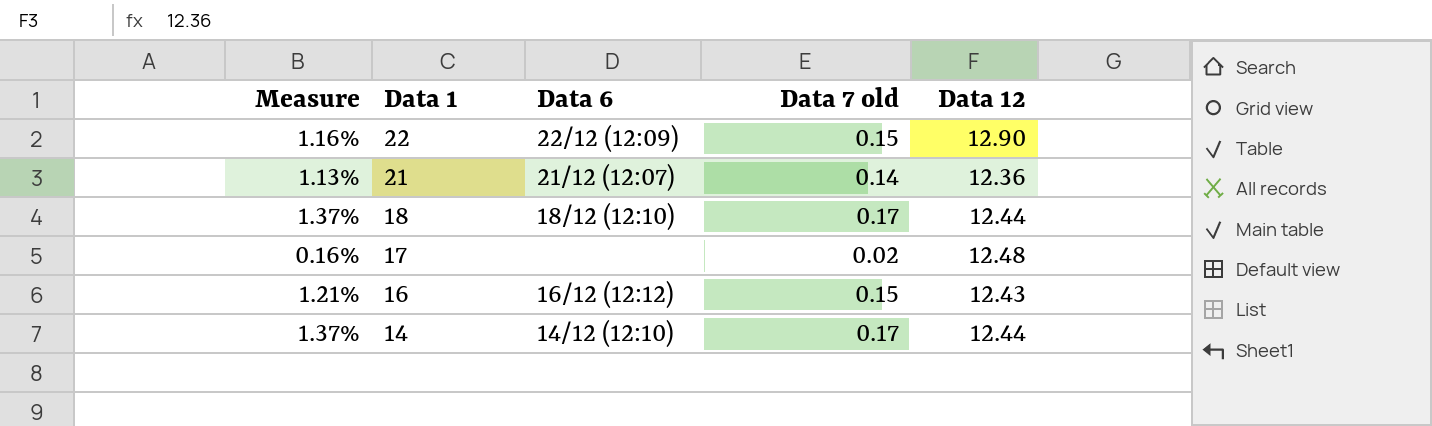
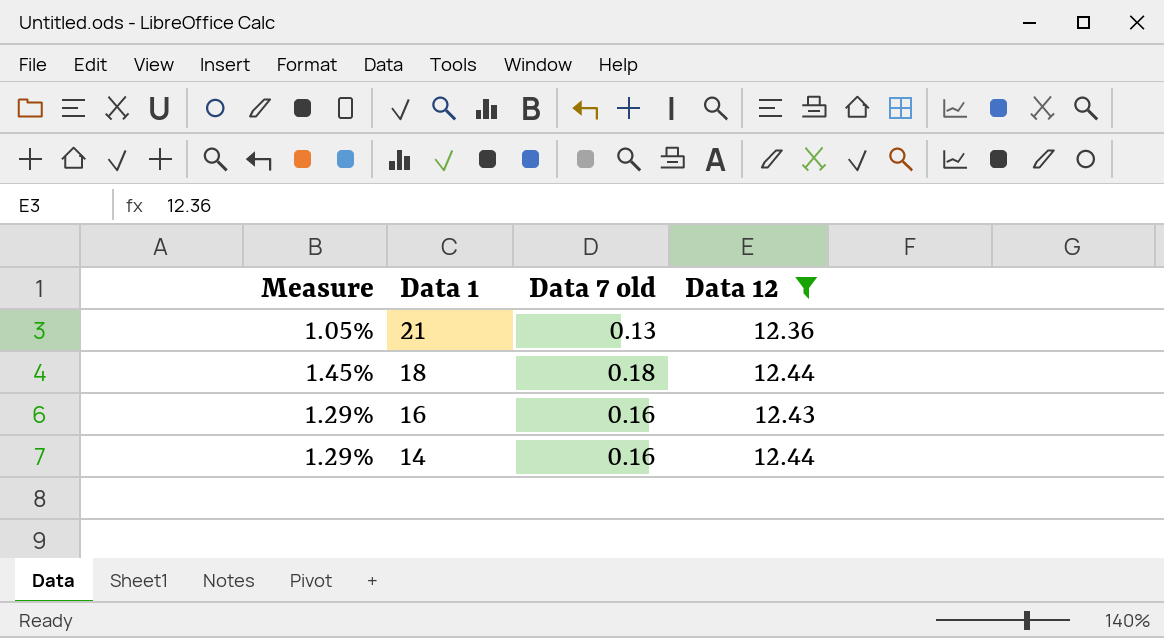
filter: none -> Data 12 <= 12.44
column Data 6 | position: 3 -> none
21 | Measure: 1.13% -> 1.05%
21 | Data 7 old: 0.14 -> 0.13
18 | Measure: 1.37% -> 1.45%
18 | Data 7 old: 0.17 -> 0.18
16 | Measure: 1.21% -> 1.29%
16 | Data 7 old: 0.15 -> 0.16
14 | Measure: 1.37% -> 1.29%
14 | Data 7 old: 0.17 -> 0.16

